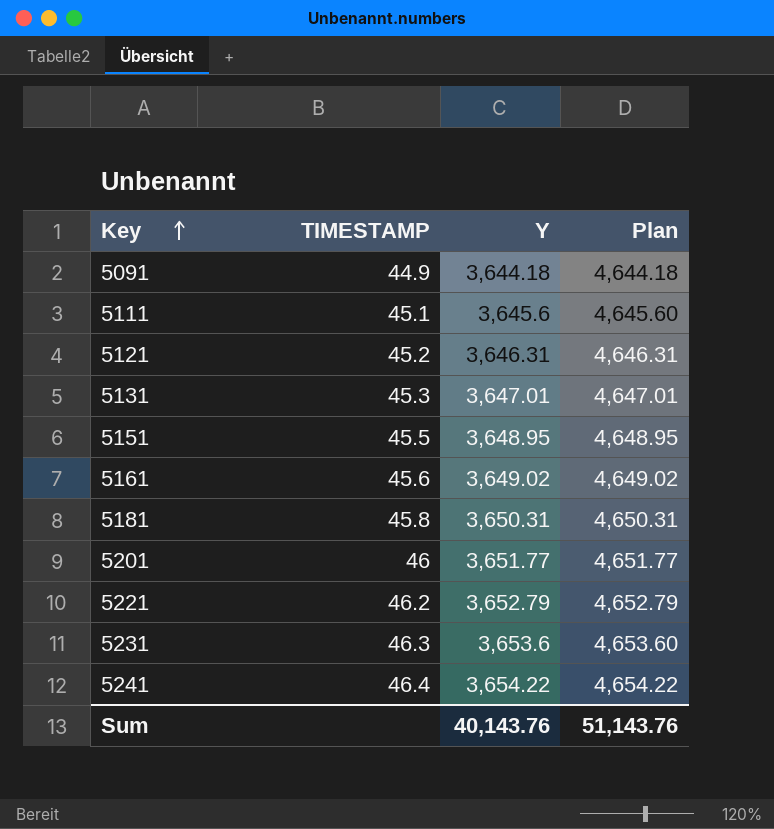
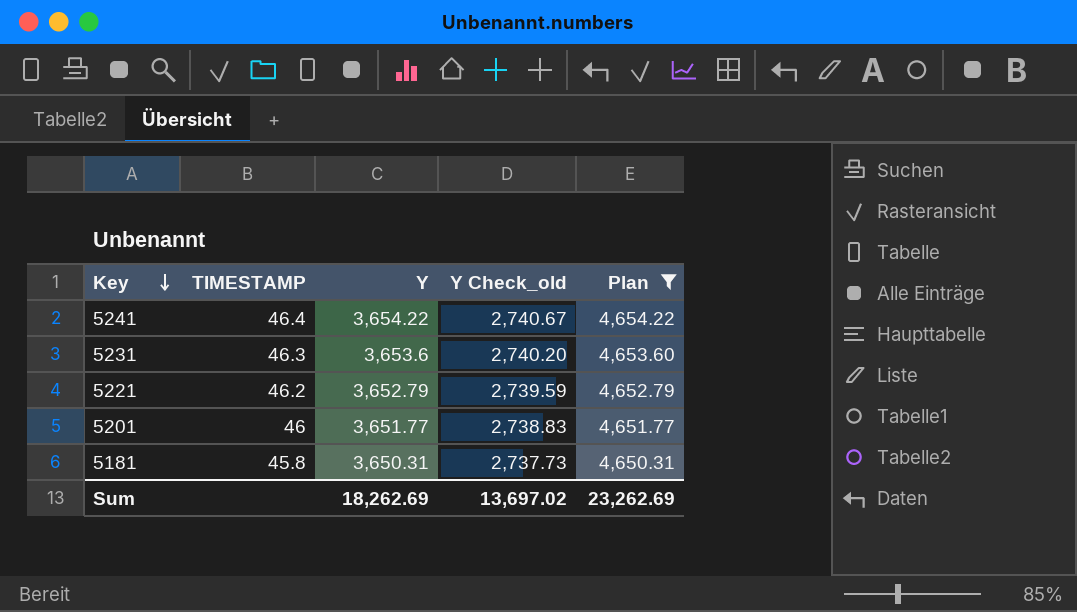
filter: none -> Plan >= 4,650.31
row order: Key ascending -> Key descending
column Y Check_old | formula: none -> [Y] * 0.75
Sum | Y: 40,143.76 -> 18,262.69
Sum | Plan: 51,143.76 -> 23,262.69

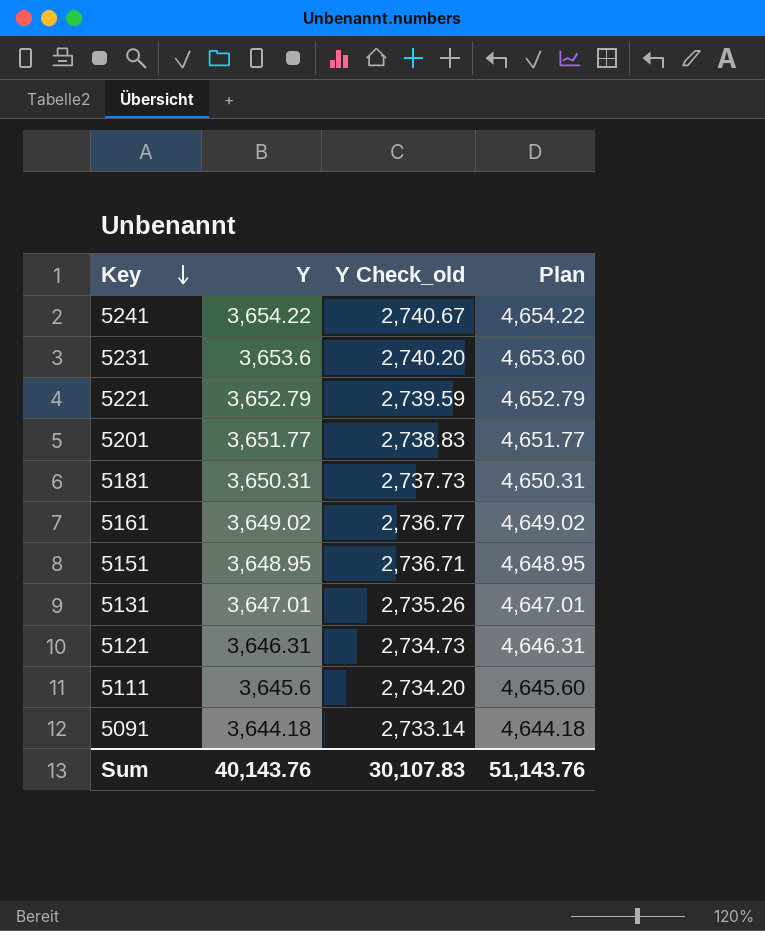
filter: Plan >= 4,650.31 -> none
column TIMESTAMP | position: 2 -> none
Sum | Y: 18,262.69 -> 40,143.76
Sum | Y Check_old: 13,697.02 -> 30,107.83
Sum | Plan: 23,262.69 -> 51,143.76

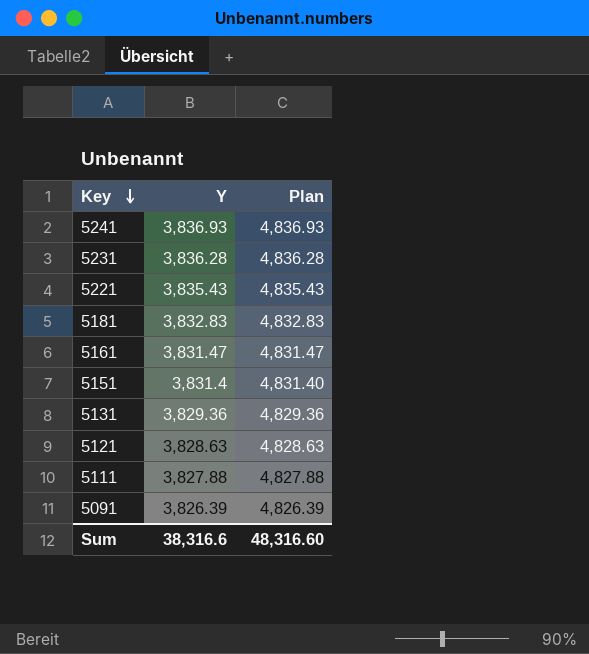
column Y Check_old | formula: [Y] * 0.75 -> none
row 5201: 3,651.77 | 2,738.83 | 4,651.77 -> none
5241 | Y: 3,654.22 -> 3,836.93
5241 | Plan: 4,654.22 -> 4,836.93
5231 | Y: 3,653.6 -> 3,836.28
5231 | Plan: 4,653.60 -> 4,836.28
5221 | Y: 3,652.79 -> 3,835.43
5221 | Plan: 4,652.79 -> 4,835.43
5181 | Y: 3,650.31 -> 3,832.83
5181 | Plan: 4,650.31 -> 4,832.83
5161 | Y: 3,649.02 -> 3,831.47
5161 | Plan: 4,649.02 -> 4,831.47
5151 | Y: 3,648.95 -> 3,831.4
5151 | Plan: 4,648.95 -> 4,831.40
5131 | Y: 3,647.01 -> 3,829.36
5131 | Plan: 4,647.01 -> 4,829.36
5121 | Y: 3,646.31 -> 3,828.63
5121 | Plan: 4,646.31 -> 4,828.63
5111 | Y: 3,645.6 -> 3,827.88
5111 | Plan: 4,645.60 -> 4,827.88
5091 | Y: 3,644.18 -> 3,826.39
5091 | Plan: 4,644.18 -> 4,826.39
Sum | Y: 40,143.76 -> 38,316.6
Sum | Plan: 51,143.76 -> 48,316.60

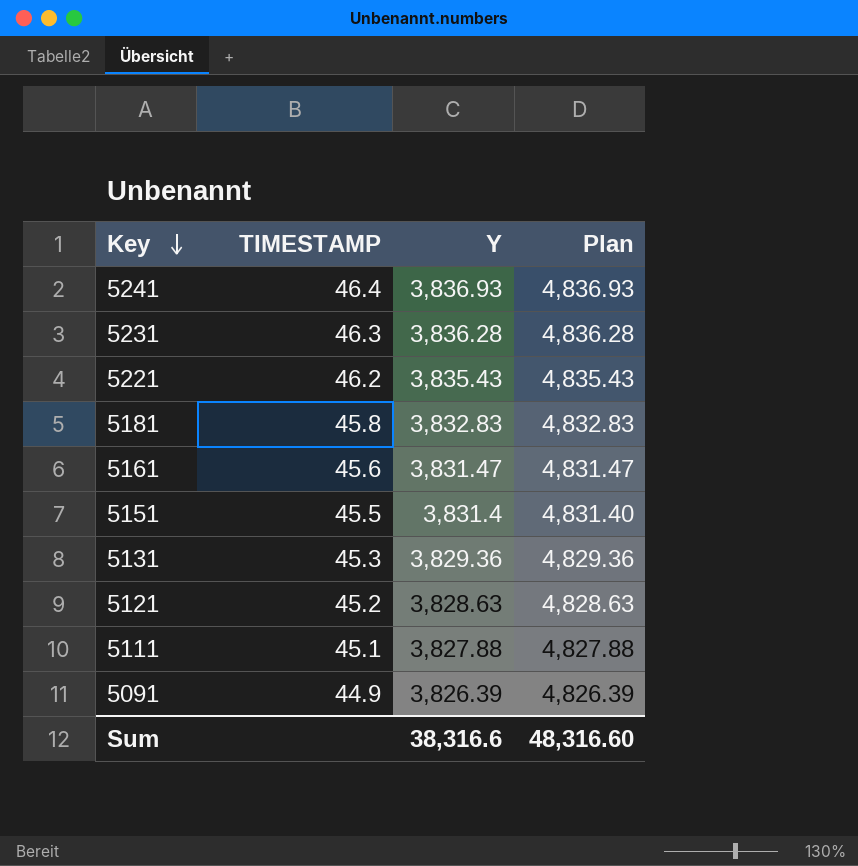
column TIMESTAMP | position: none -> 2

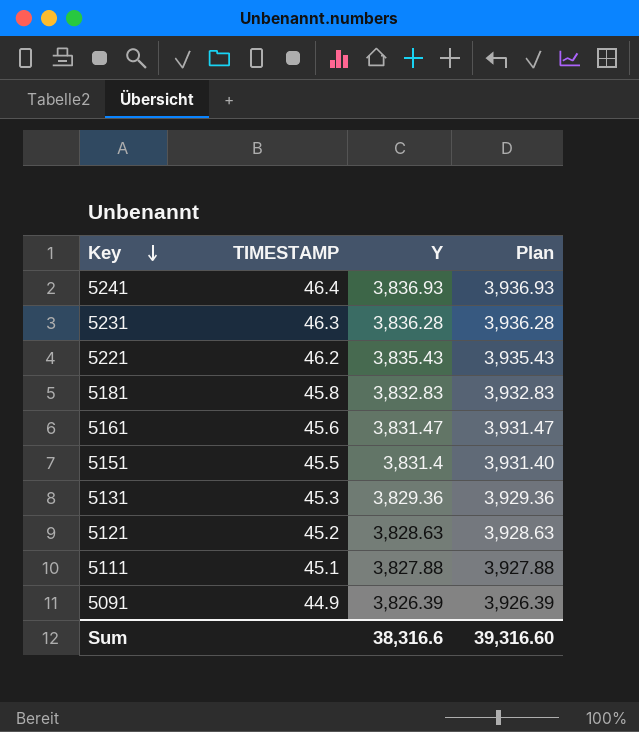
column Plan | formula: [Y] + 1000 -> [Y] + 100
Sum | Plan: 48,316.60 -> 39,316.60

